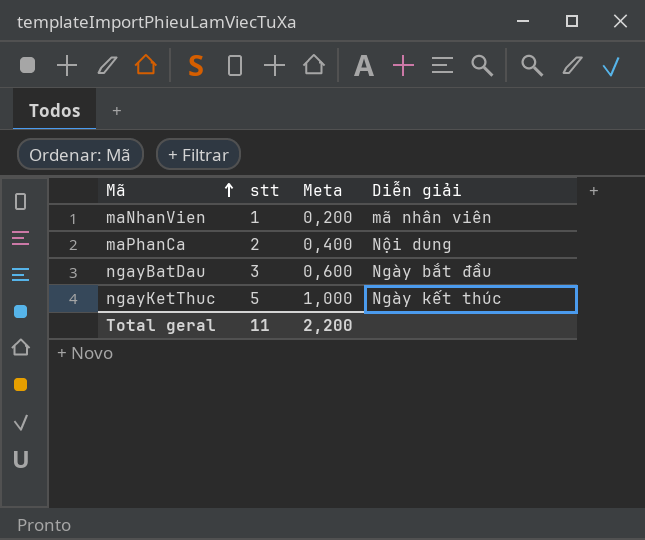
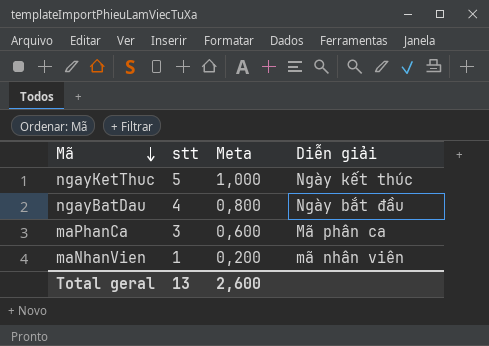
row order: Mã ascending -> Mã descending
ngayBatDau | stt: 3 -> 4
ngayBatDau | Meta: 0,600 -> 0,800
maPhanCa | stt: 2 -> 3
maPhanCa | Meta: 0,400 -> 0,600
maPhanCa | Diễn giải: Nội dung -> Mã phân ca
Total geral | stt: 11 -> 13
Total geral | Meta: 2,200 -> 2,600

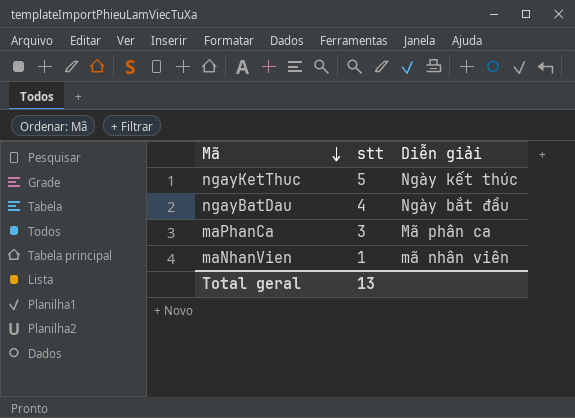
column Meta | formula: [stt] * 0,2 -> none

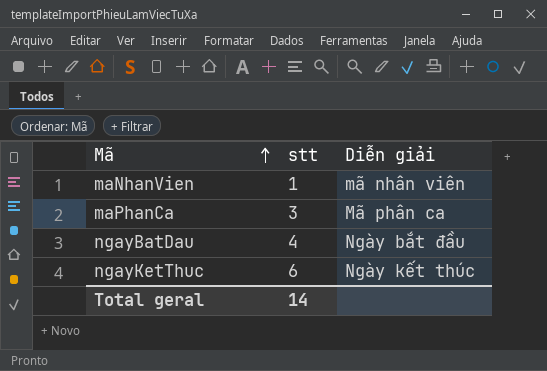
row order: Mã descending -> Mã ascending
ngayKetThuc | stt: 5 -> 6
Total geral | stt: 13 -> 14

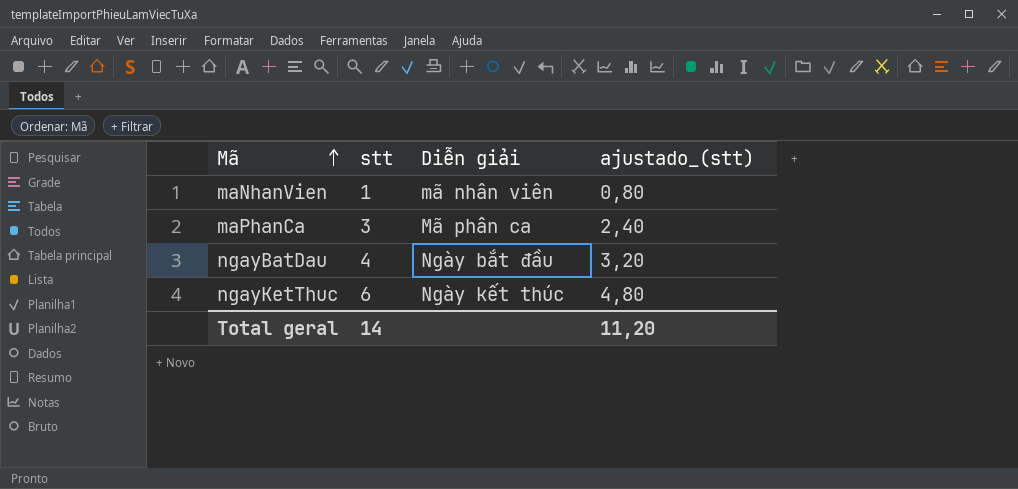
column ajustado_(stt) | formula: none -> [stt] * 0,8

